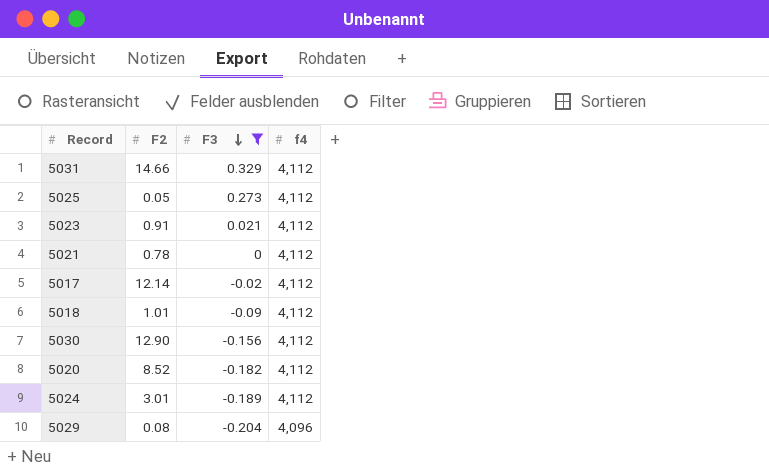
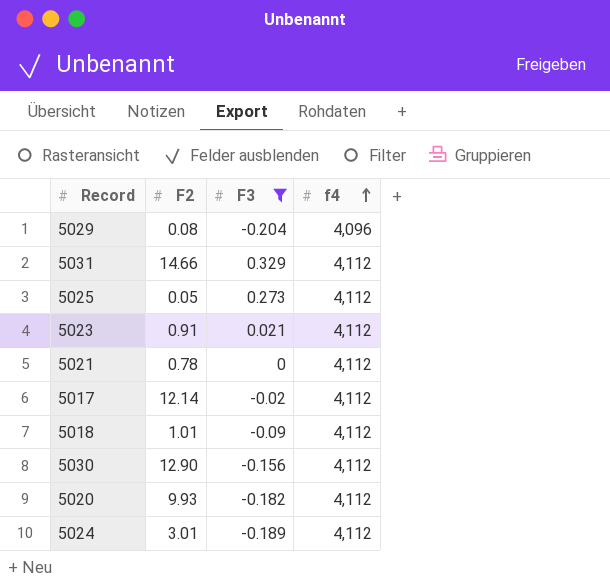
row order: F3 descending -> f4 ascending
5020 | F2: 8.52 -> 9.93

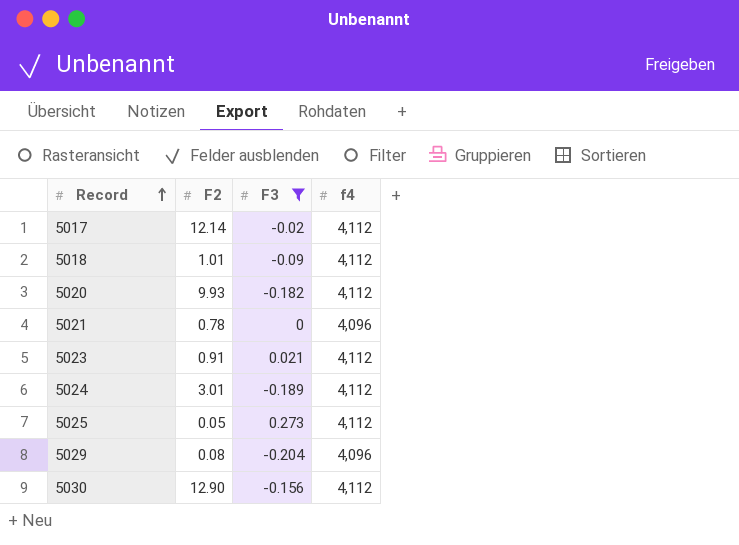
row order: f4 ascending -> Record ascending
row 5031: 14.66 | 0.329 | 4,112 -> none
5021 | f4: 4,112 -> 4,096

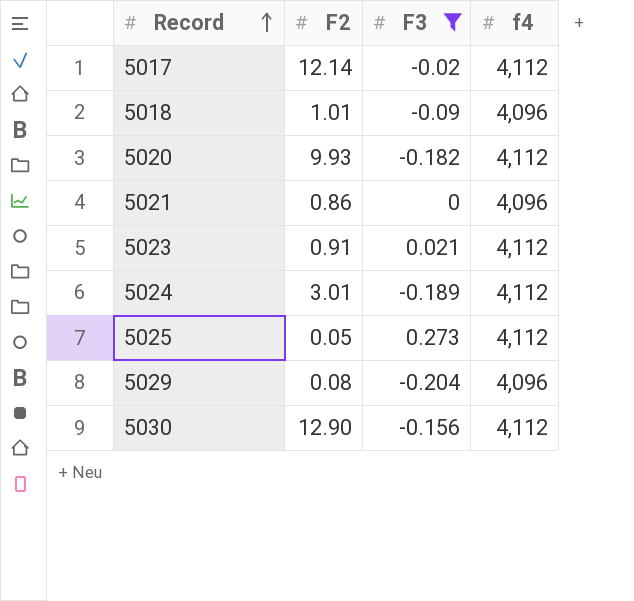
5018 | f4: 4,112 -> 4,096
5021 | F2: 0.78 -> 0.86

